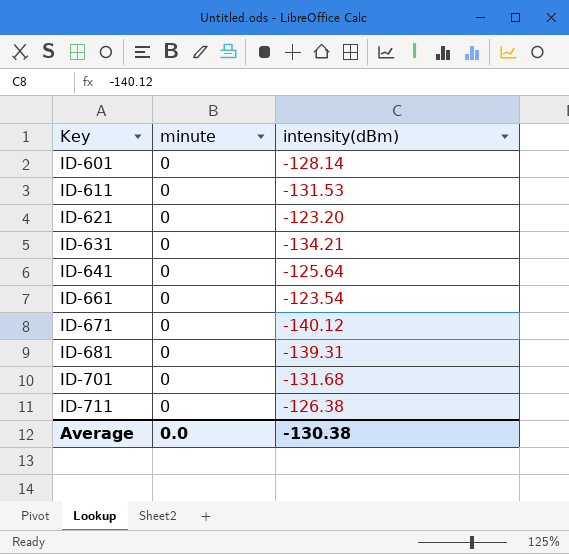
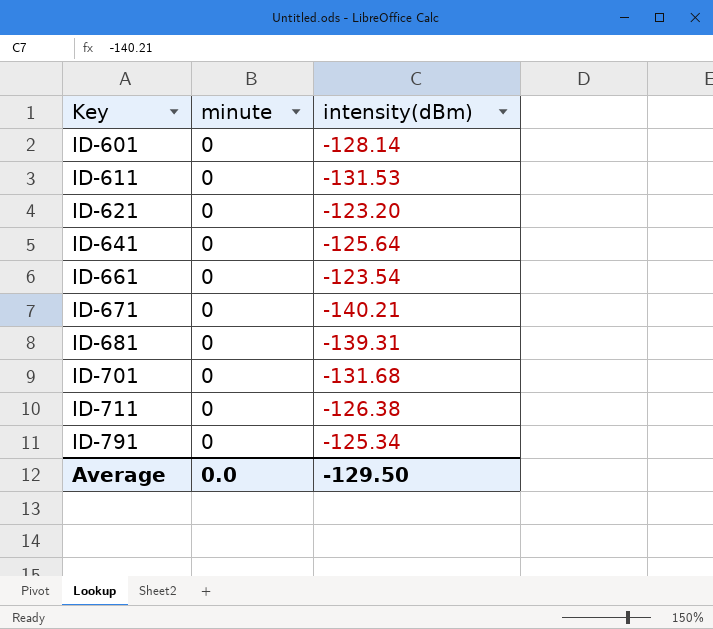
row ID-631: 0 | -134.21 -> none
ID-671 | intensity(dBm): -140.12 -> -140.21
row ID-791: none -> 0 | -125.34
Average | intensity(dBm): -130.38 -> -129.50

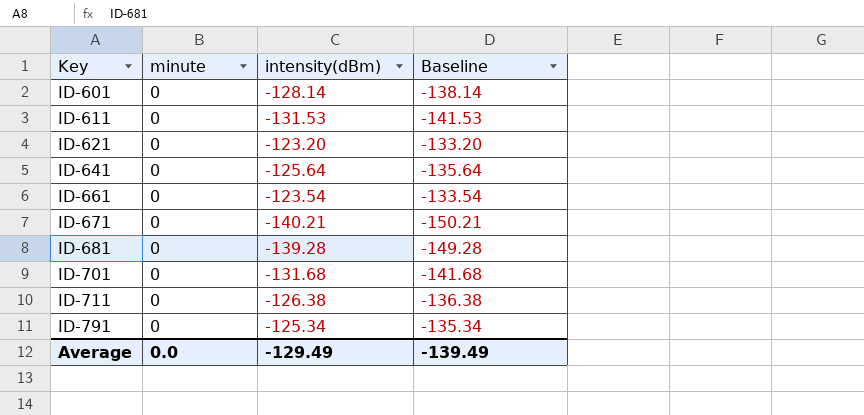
column Baseline | formula: none -> [intensity(dBm)] - 10
ID-681 | intensity(dBm): -139.31 -> -139.28
Average | intensity(dBm): -129.50 -> -129.49

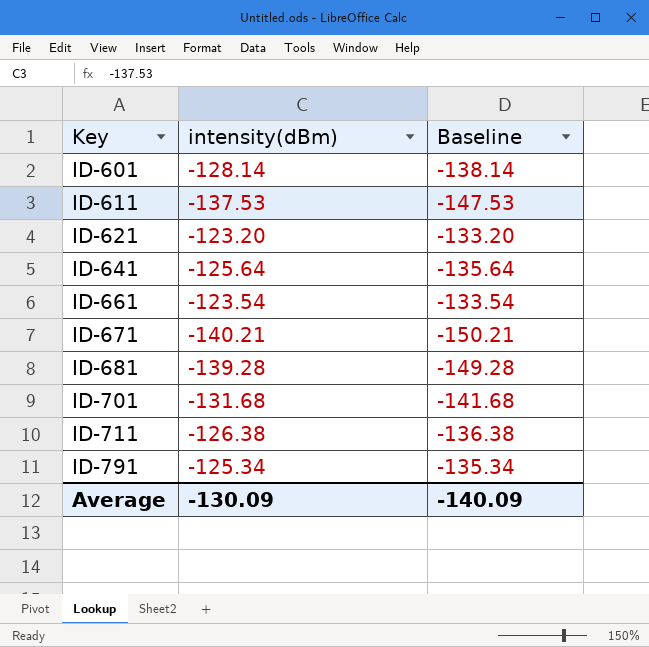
column minute | position: 2 -> none
ID-611 | intensity(dBm): -131.53 -> -137.53
ID-611 | Baseline: -141.53 -> -147.53
Average | intensity(dBm): -129.49 -> -130.09
Average | Baseline: -139.49 -> -140.09

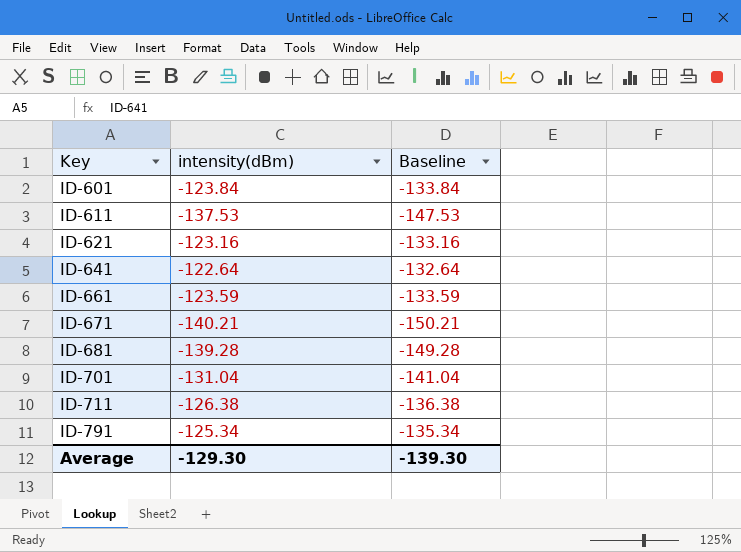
ID-601 | intensity(dBm): -128.14 -> -123.84
ID-601 | Baseline: -138.14 -> -133.84
ID-621 | intensity(dBm): -123.20 -> -123.16
ID-621 | Baseline: -133.20 -> -133.16
ID-641 | intensity(dBm): -125.64 -> -122.64
ID-641 | Baseline: -135.64 -> -132.64
ID-661 | intensity(dBm): -123.54 -> -123.59
ID-661 | Baseline: -133.54 -> -133.59
ID-701 | intensity(dBm): -131.68 -> -131.04
ID-701 | Baseline: -141.68 -> -141.04
Average | intensity(dBm): -130.09 -> -129.30
Average | Baseline: -140.09 -> -139.30

